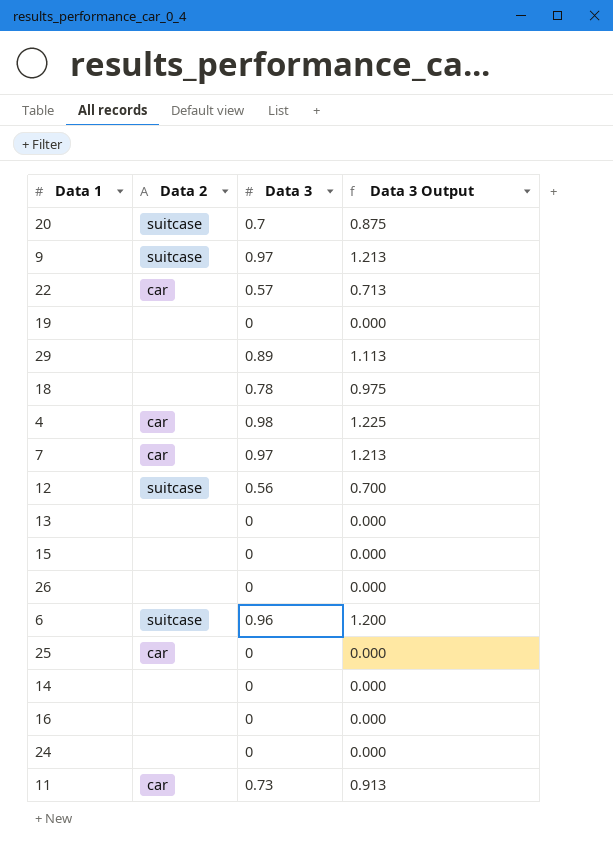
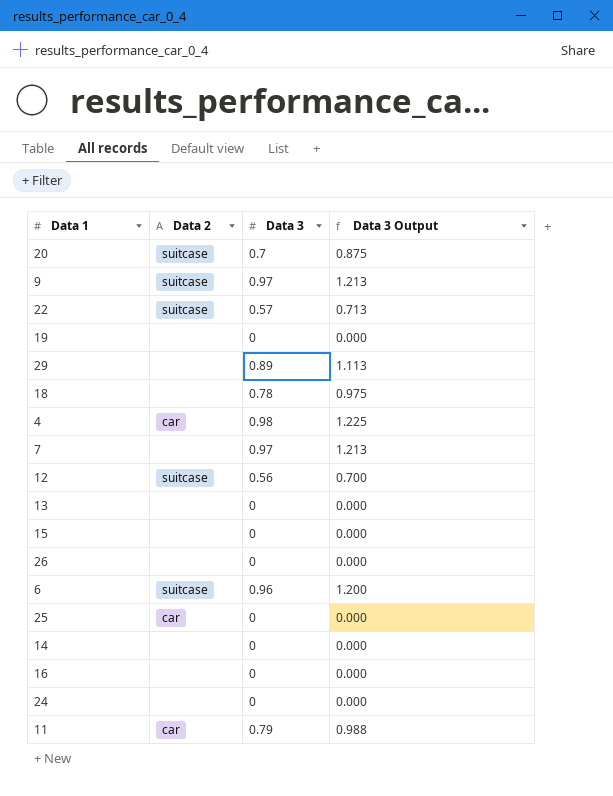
22 | Data 2: car -> suitcase
7 | Data 2: car -> none
11 | Data 3: 0.73 -> 0.79
11 | Data 3 Output: 0.913 -> 0.988

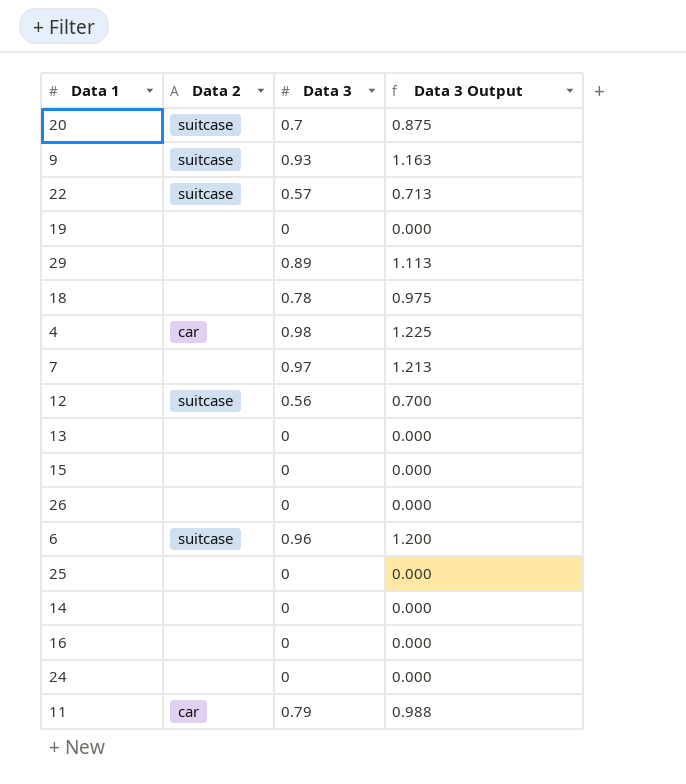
9 | Data 3: 0.97 -> 0.93
9 | Data 3 Output: 1.213 -> 1.163
25 | Data 2: car -> none

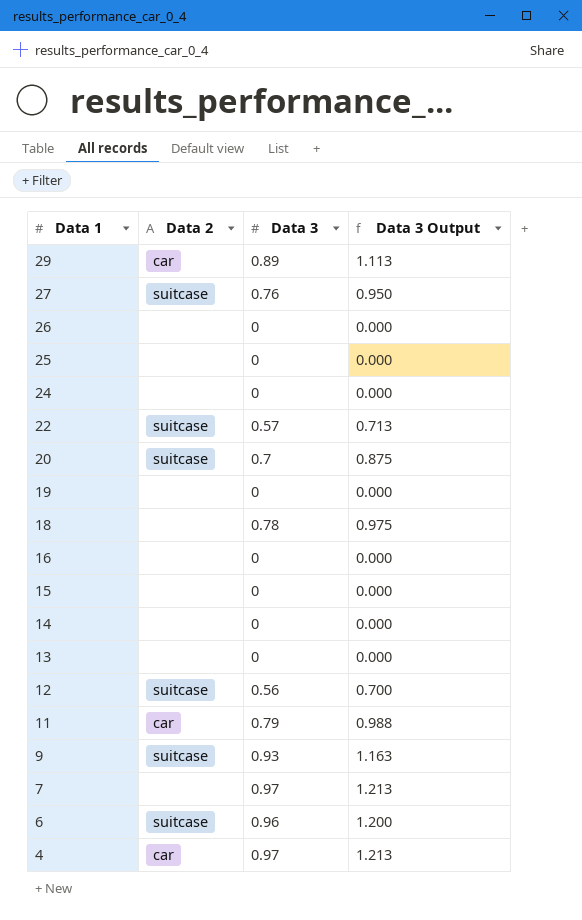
row order: none -> Data 1 descending
29 | Data 2: none -> car
row 27: none -> suitcase | 0.76 | 0.950
4 | Data 3: 0.98 -> 0.97
4 | Data 3 Output: 1.225 -> 1.213

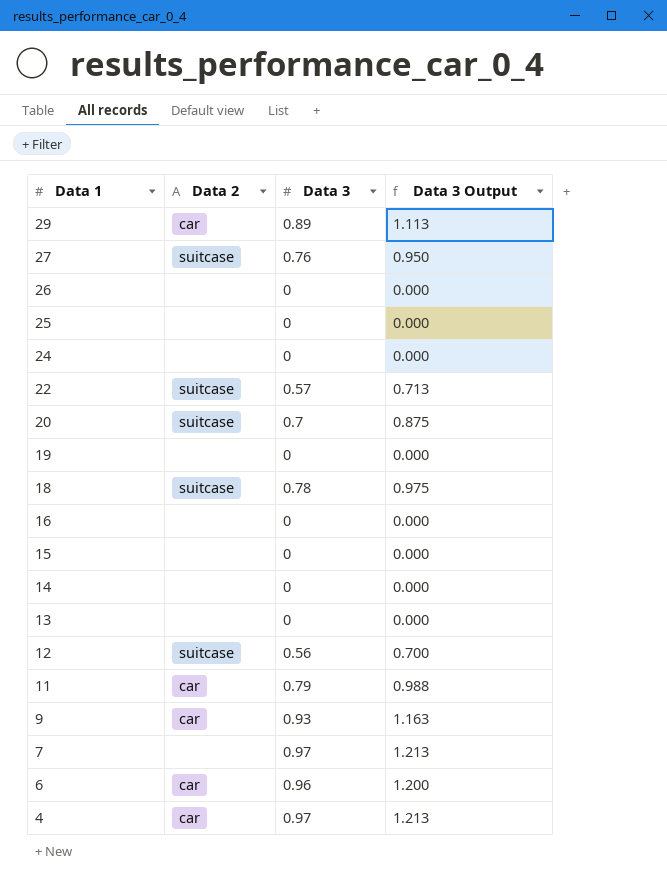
18 | Data 2: none -> suitcase
9 | Data 2: suitcase -> car
6 | Data 2: suitcase -> car

